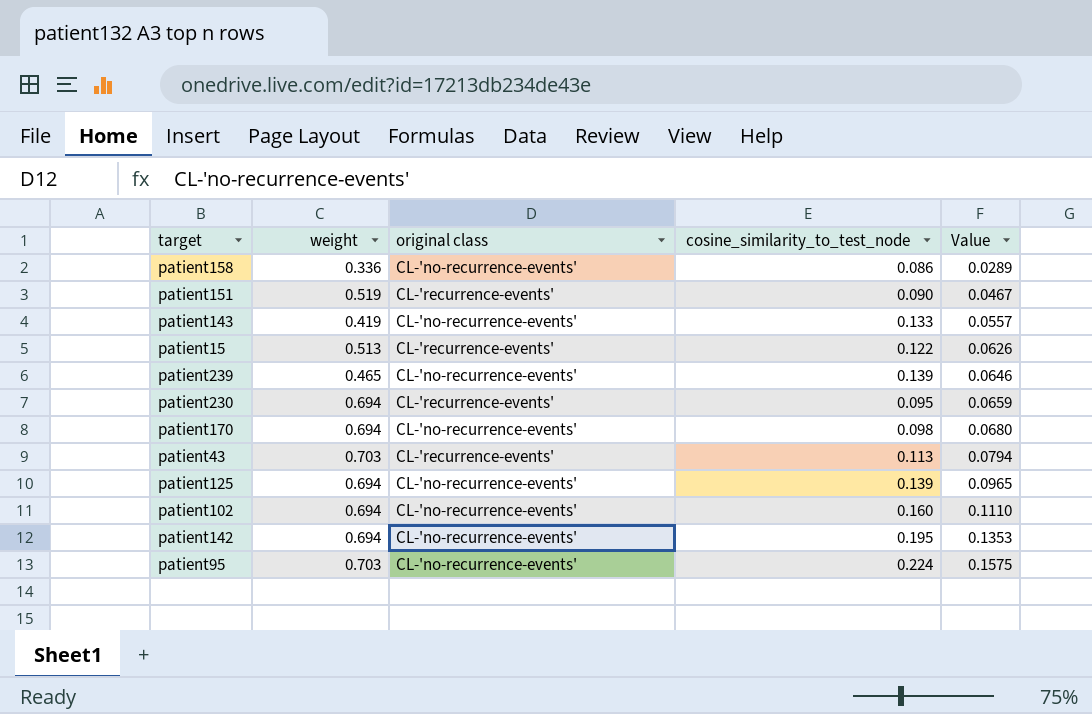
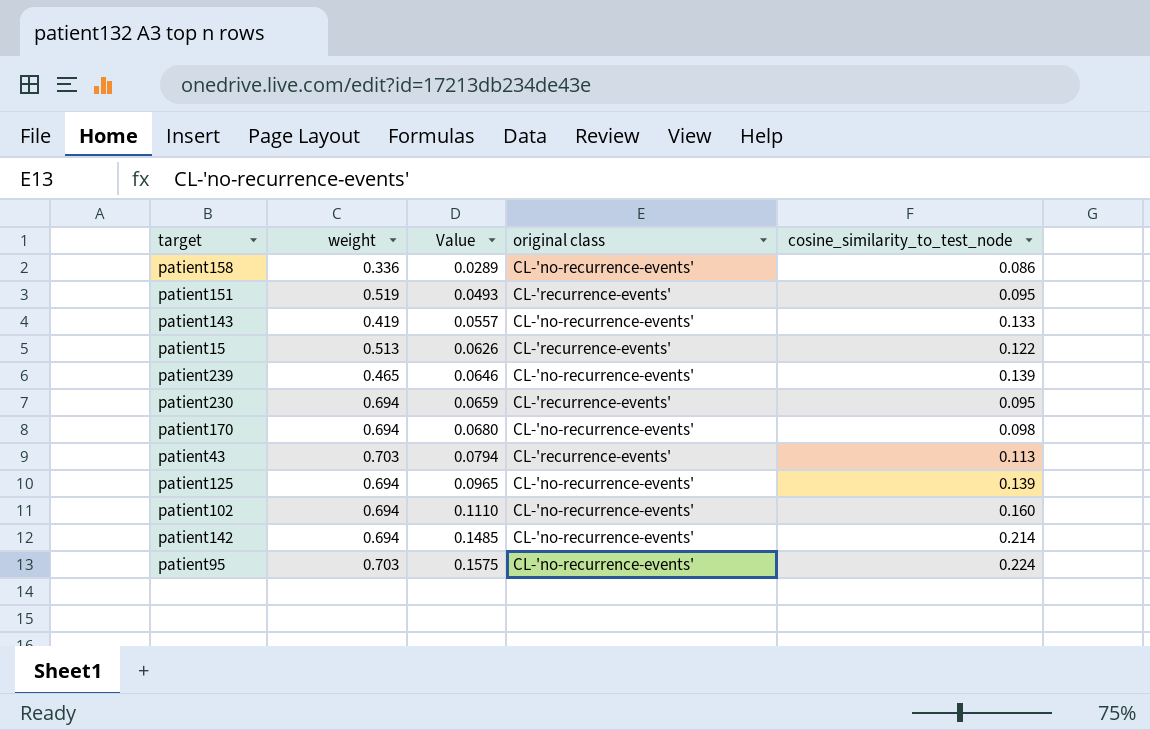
column Value | position: 5 -> 3
patient151 | Value: 0.0467 -> 0.0493
patient151 | cosine_similarity_to_test_node: 0.090 -> 0.095
patient142 | Value: 0.1353 -> 0.1485
patient142 | cosine_similarity_to_test_node: 0.195 -> 0.214

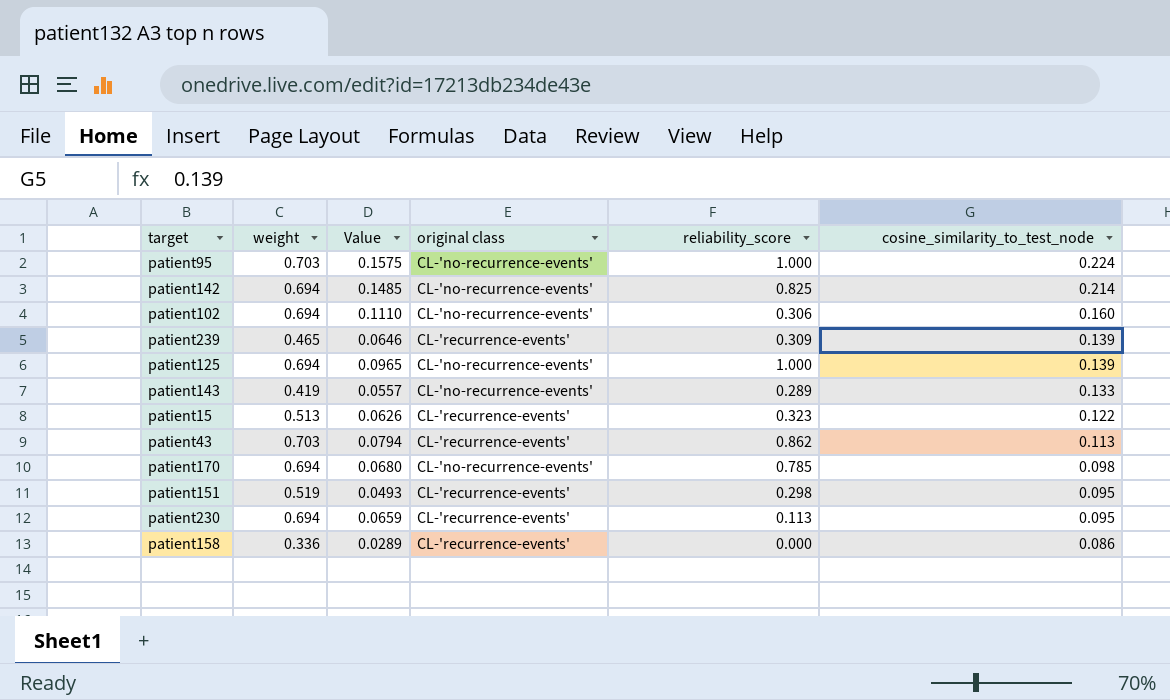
row order: Value ascending -> cosine_similarity_to_test_node descending
column reliability_score | position: none -> 5
patient239 | original class: CL-'no-recurrence-events' -> CL-'recurrence-events'
patient158 | original class: CL-'no-recurrence-events' -> CL-'recurrence-events'

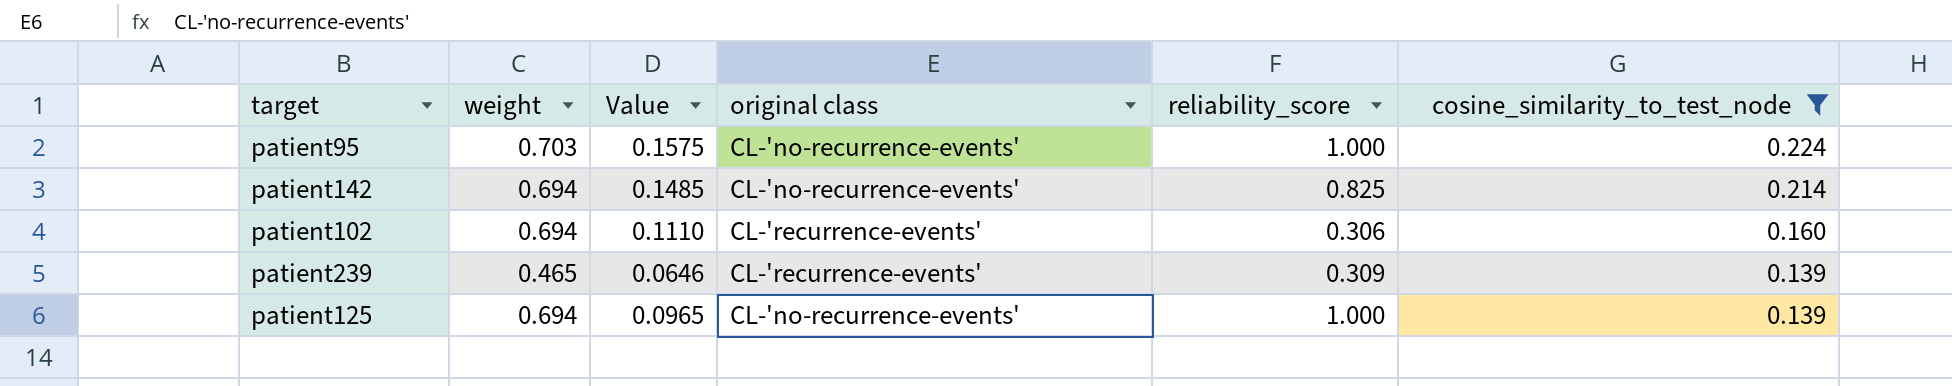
filter: none -> cosine_similarity_to_test_node >= 0.139
patient102 | original class: CL-'no-recurrence-events' -> CL-'recurrence-events'

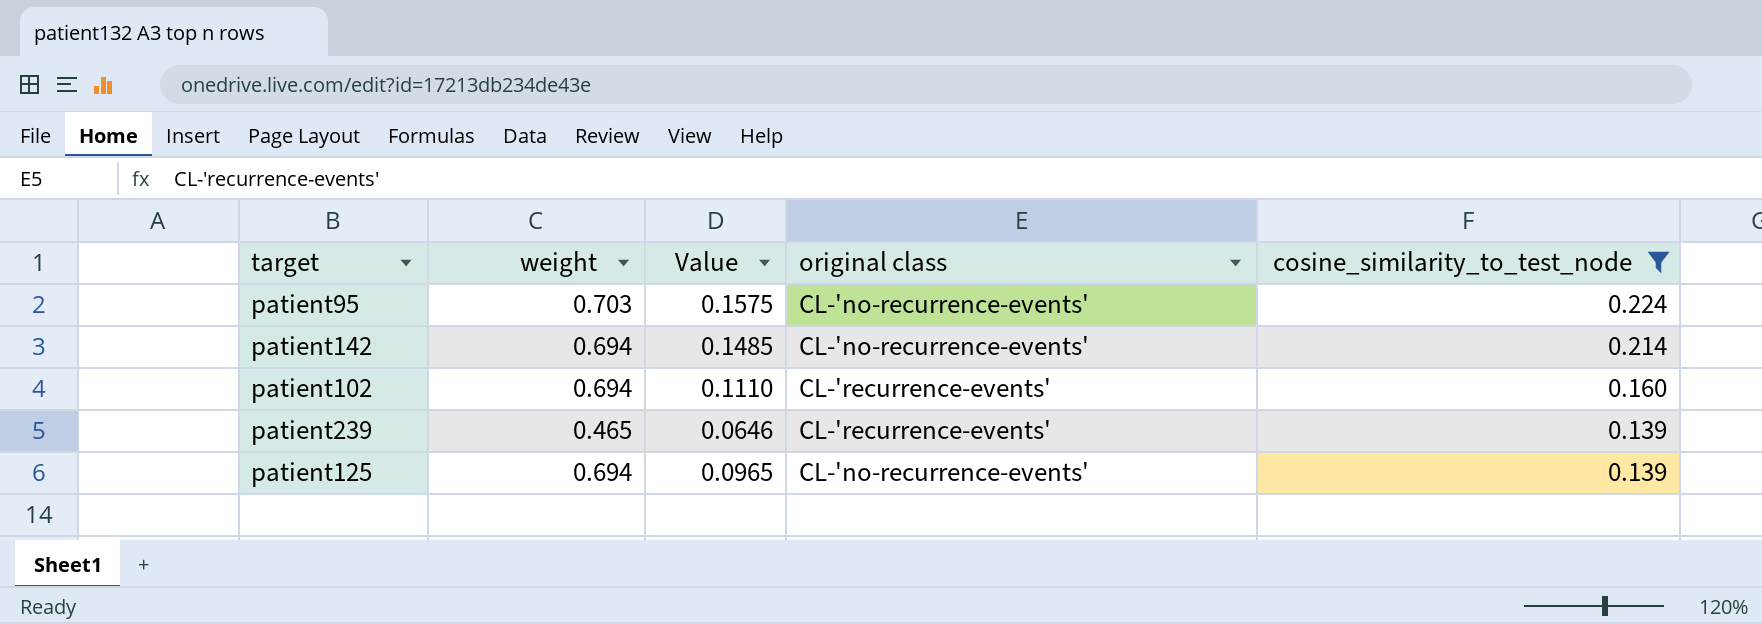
column reliability_score | position: 5 -> none

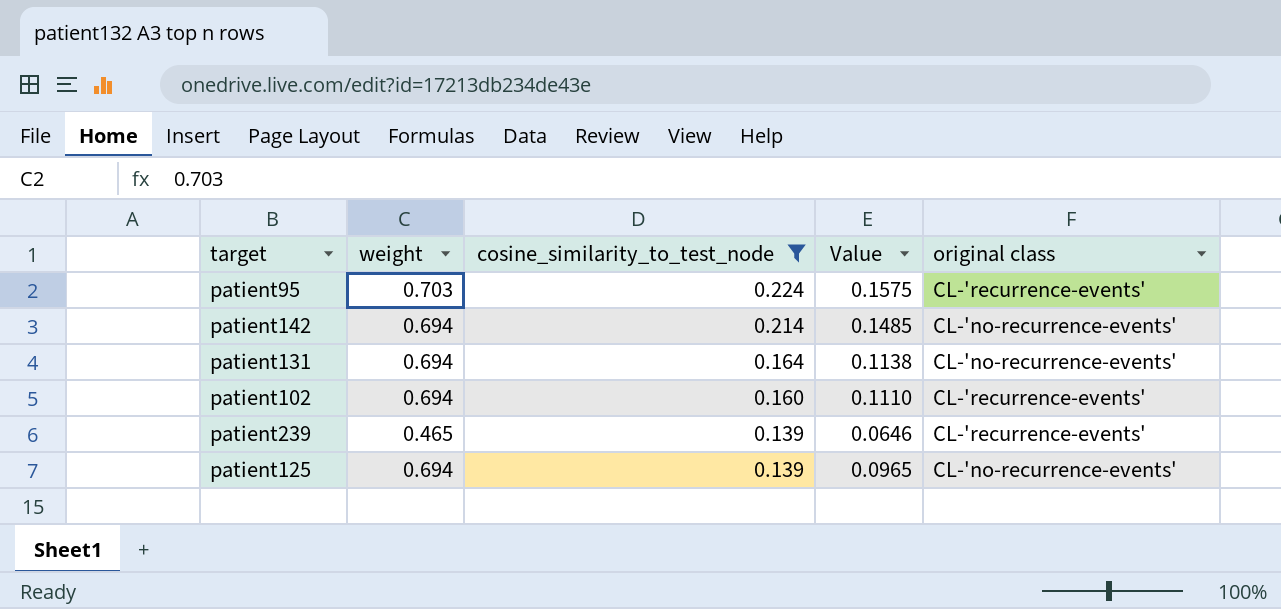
column cosine_similarity_to_test_node | position: 5 -> 3
patient95 | original class: CL-'no-recurrence-events' -> CL-'recurrence-events'
row patient131: none -> 0.694 | 0.164 | 0.1138 | CL-'no-recurrence-events'

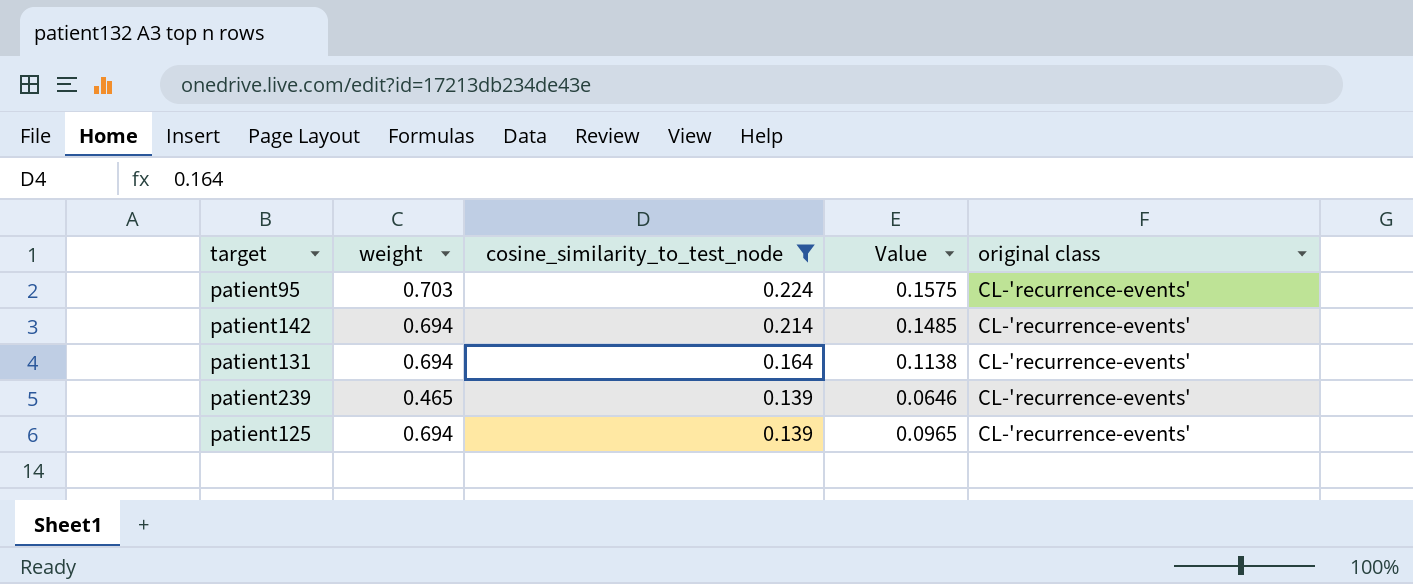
row patient102: 0.694 | 0.160 | 0.1110 | CL-'recurrence-events' -> none
patient142 | original class: CL-'no-recurrence-events' -> CL-'recurrence-events'
patient131 | original class: CL-'no-recurrence-events' -> CL-'recurrence-events'
patient125 | original class: CL-'no-recurrence-events' -> CL-'recurrence-events'

